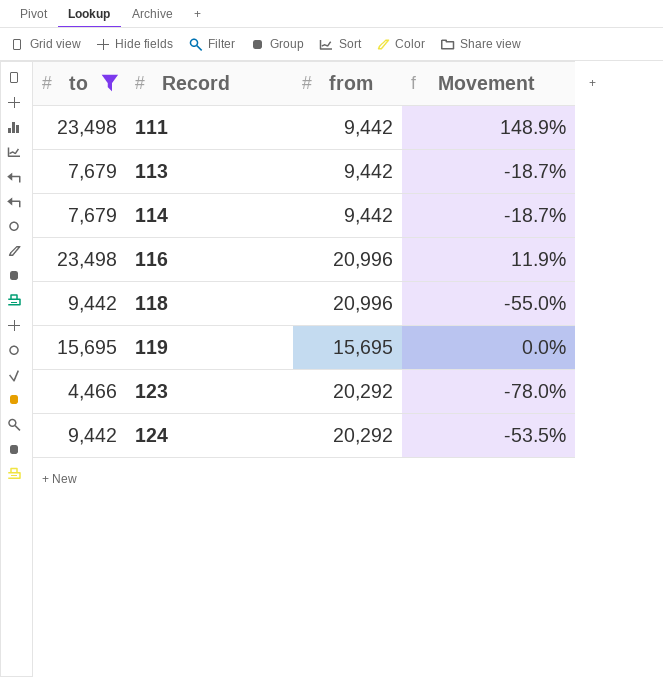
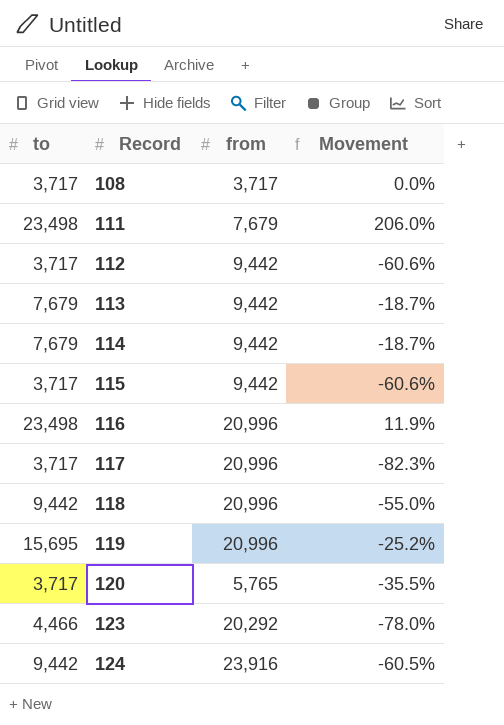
filter: to != 3,717 -> none
111 | from: 9,442 -> 7,679
111 | Movement: 148.9% -> 206.0%
119 | from: 15,695 -> 20,996
119 | Movement: 0.0% -> -25.2%
124 | from: 20,292 -> 23,916
124 | Movement: -53.5% -> -60.5%

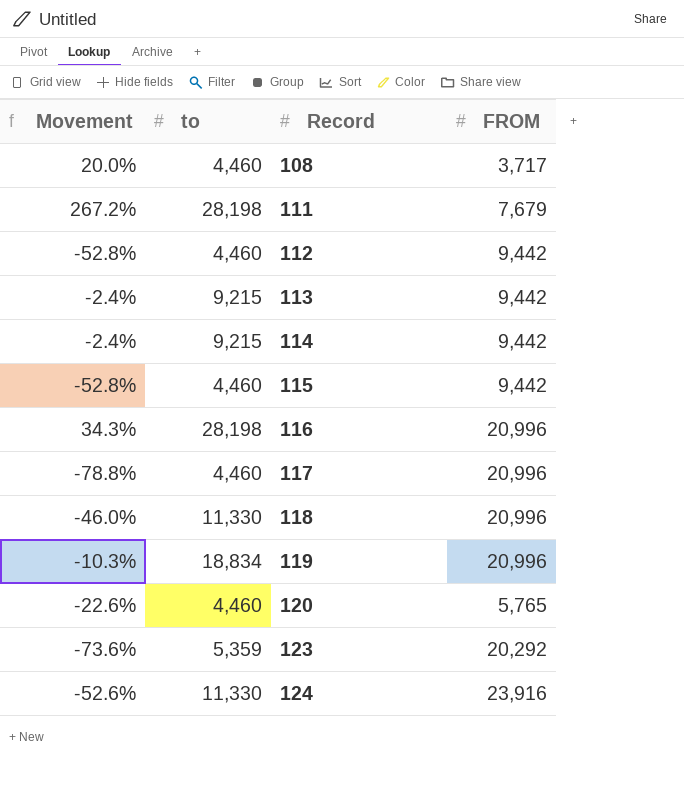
column Movement | position: 4 -> 1
column name: from -> FROM
108 | Movement: 0.0% -> 20.0%
108 | to: 3,717 -> 4,460
111 | Movement: 206.0% -> 267.2%
111 | to: 23,498 -> 28,198
112 | Movement: -60.6% -> -52.8%
112 | to: 3,717 -> 4,460
113 | Movement: -18.7% -> -2.4%
113 | to: 7,679 -> 9,215
114 | Movement: -18.7% -> -2.4%
114 | to: 7,679 -> 9,215
115 | Movement: -60.6% -> -52.8%
115 | to: 3,717 -> 4,460
116 | Movement: 11.9% -> 34.3%
116 | to: 23,498 -> 28,198
117 | Movement: -82.3% -> -78.8%
117 | to: 3,717 -> 4,460
118 | Movement: -55.0% -> -46.0%
118 | to: 9,442 -> 11,330
119 | Movement: -25.2% -> -10.3%
119 | to: 15,695 -> 18,834
120 | Movement: -35.5% -> -22.6%
120 | to: 3,717 -> 4,460
123 | Movement: -78.0% -> -73.6%
123 | to: 4,466 -> 5,359
124 | Movement: -60.5% -> -52.6%
124 | to: 9,442 -> 11,330

